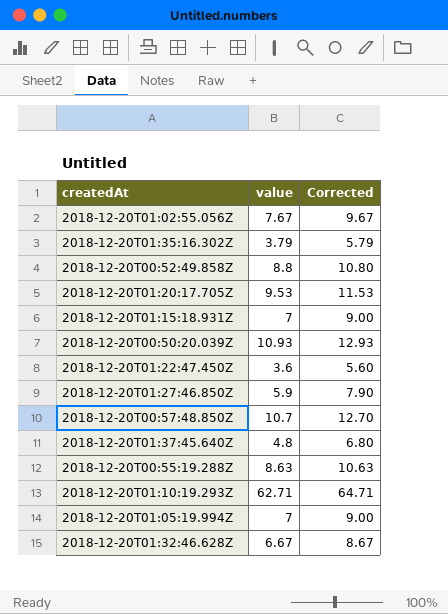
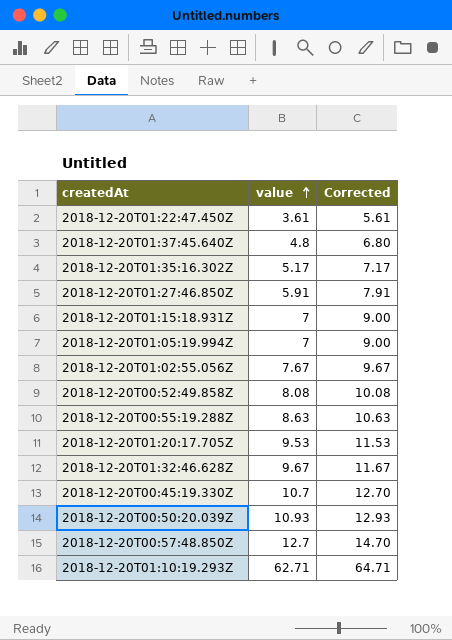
row order: none -> value ascending
2018-12-20T01:22:47.450Z | value: 3.6 -> 3.61
2018-12-20T01:22:47.450Z | Corrected: 5.60 -> 5.61
2018-12-20T01:35:16.302Z | value: 3.79 -> 5.17
2018-12-20T01:35:16.302Z | Corrected: 5.79 -> 7.17
2018-12-20T01:27:46.850Z | value: 5.9 -> 5.91
2018-12-20T01:27:46.850Z | Corrected: 7.90 -> 7.91
2018-12-20T00:52:49.858Z | value: 8.8 -> 8.08
2018-12-20T00:52:49.858Z | Corrected: 10.80 -> 10.08
2018-12-20T01:32:46.628Z | value: 6.67 -> 9.67
2018-12-20T01:32:46.628Z | Corrected: 8.67 -> 11.67
row 2018-12-20T00:45:19.330Z: none -> 10.7 | 12.70
2018-12-20T00:57:48.850Z | value: 10.7 -> 12.7
2018-12-20T00:57:48.850Z | Corrected: 12.70 -> 14.70

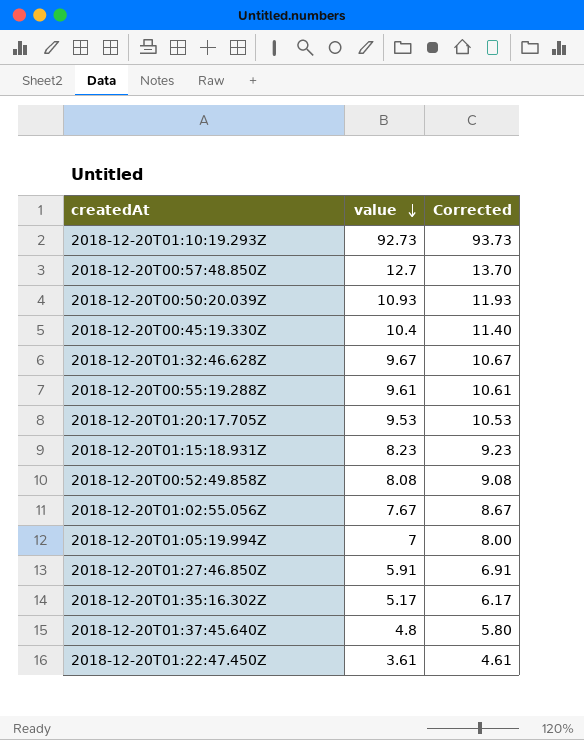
row order: value ascending -> value descending
column Corrected | formula: [value] + 2 -> [value] + 1
2018-12-20T01:10:19.293Z | value: 62.71 -> 92.73
2018-12-20T00:45:19.330Z | value: 10.7 -> 10.4
2018-12-20T00:55:19.288Z | value: 8.63 -> 9.61
2018-12-20T01:15:18.931Z | value: 7 -> 8.23

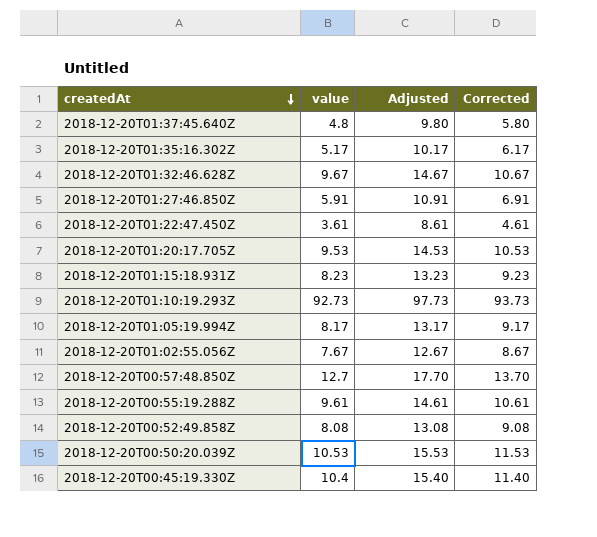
row order: value descending -> createdAt descending
column Adjusted | formula: none -> [value] + 5
2018-12-20T01:05:19.994Z | value: 7 -> 8.17
2018-12-20T01:05:19.994Z | Corrected: 8.00 -> 9.17
2018-12-20T00:50:20.039Z | value: 10.93 -> 10.53
2018-12-20T00:50:20.039Z | Corrected: 11.93 -> 11.53

